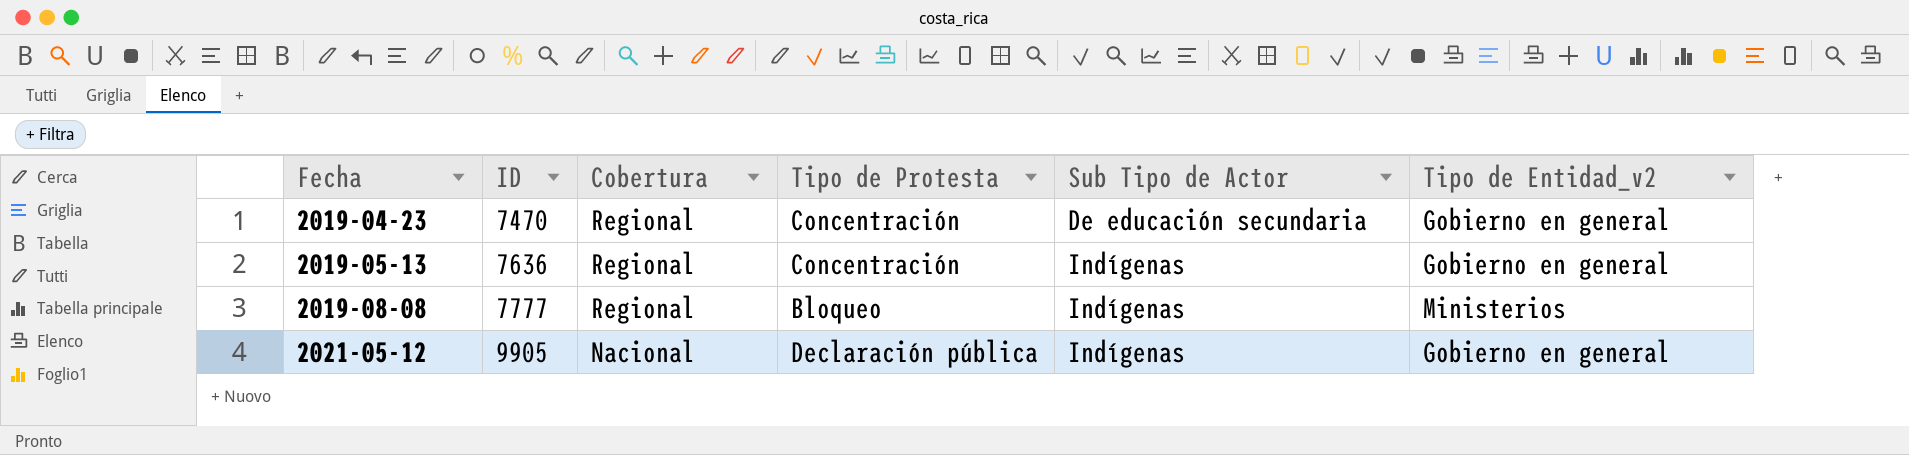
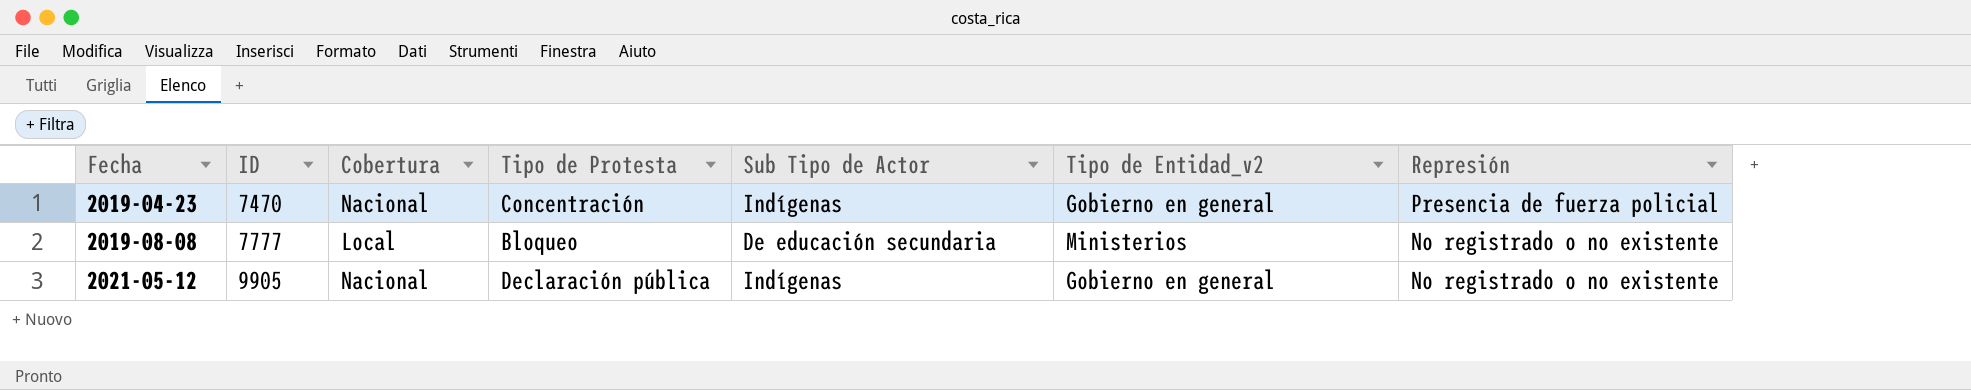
column Represión | position: none -> 7
row 2019-05-13: 7636 | Regional | Concentración | Indígenas | Gobierno en general -> none
2019-04-23 | Cobertura: Regional -> Nacional
2019-04-23 | Sub Tipo de Actor: De educación secundaria -> Indígenas
2019-08-08 | Cobertura: Regional -> Local
2019-08-08 | Sub Tipo de Actor: Indígenas -> De educación secundaria

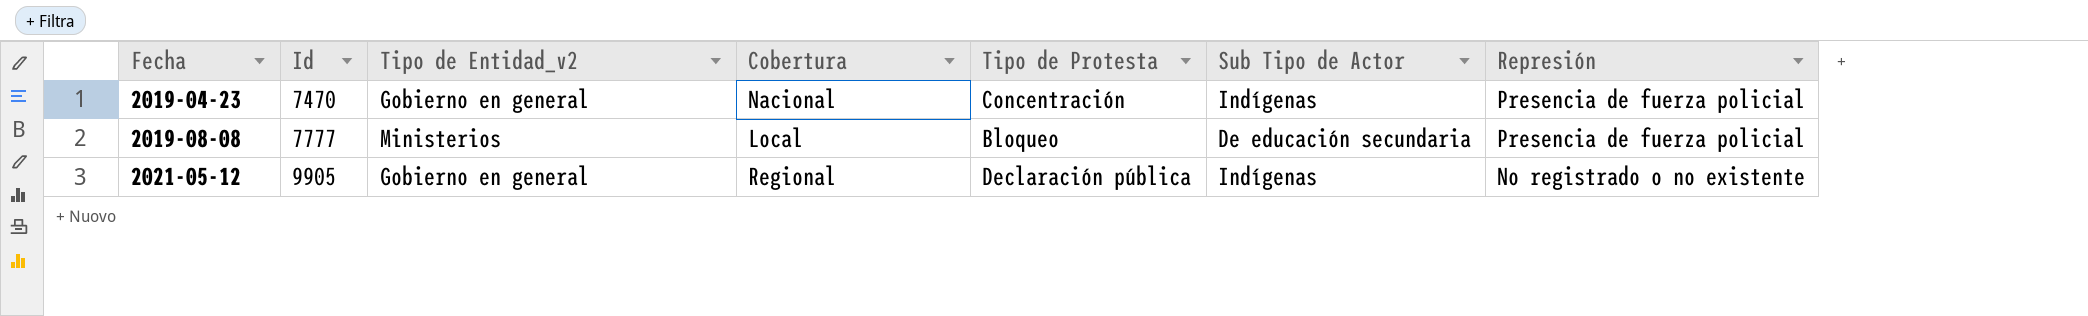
column name: ID -> Id
column Tipo de Entidad_v2 | position: 6 -> 3
2019-08-08 | Represión: No registrado o no existente -> Presencia de fuerza policial
2021-05-12 | Cobertura: Nacional -> Regional

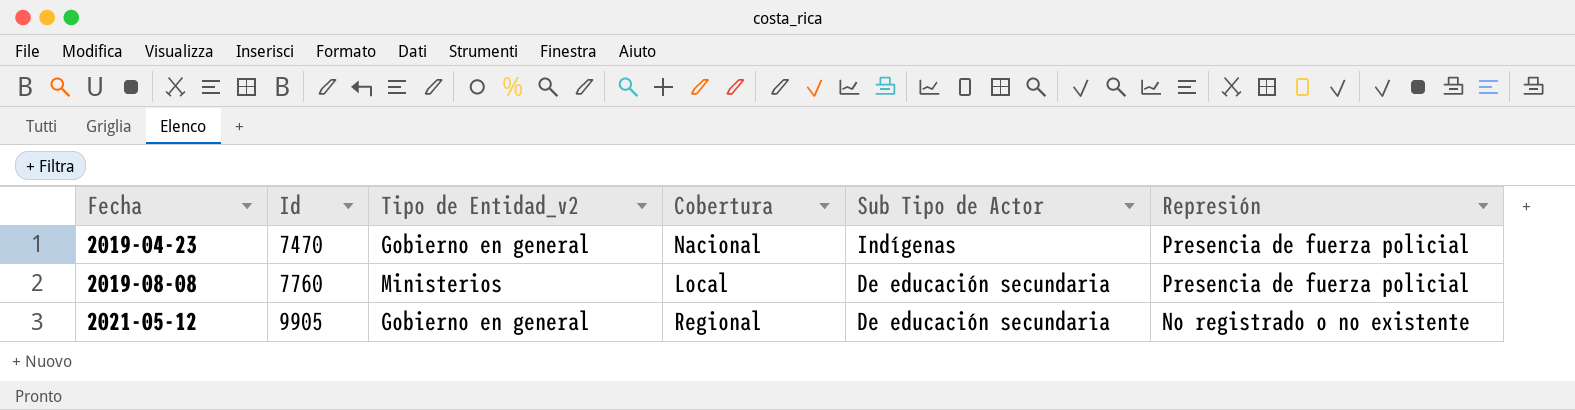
column Tipo de Protesta | position: 5 -> none
2019-08-08 | Id: 7777 -> 7760
2021-05-12 | Sub Tipo de Actor: Indígenas -> De educación secundaria

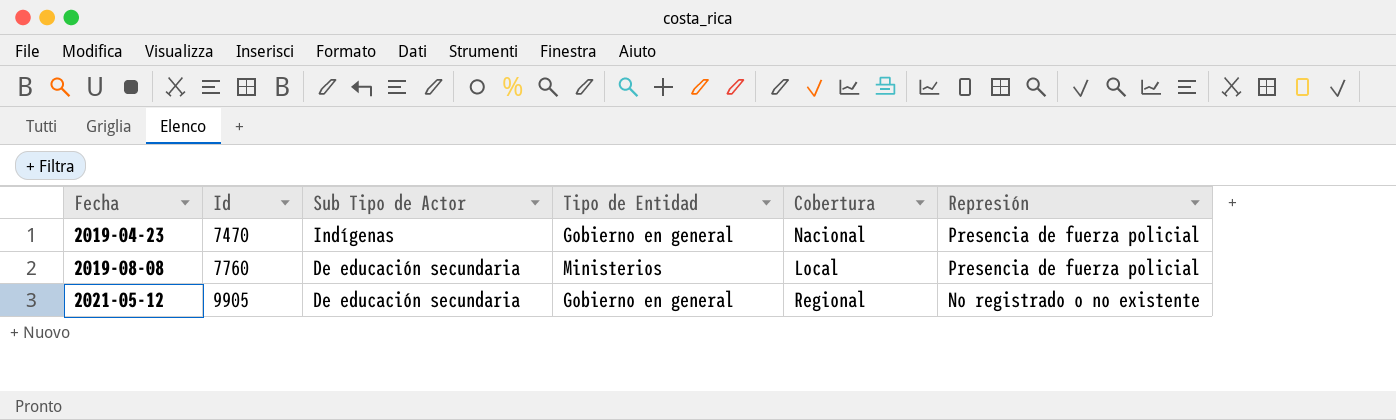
column Sub Tipo de Actor | position: 5 -> 3
column name: Tipo de Entidad_v2 -> Tipo de Entidad

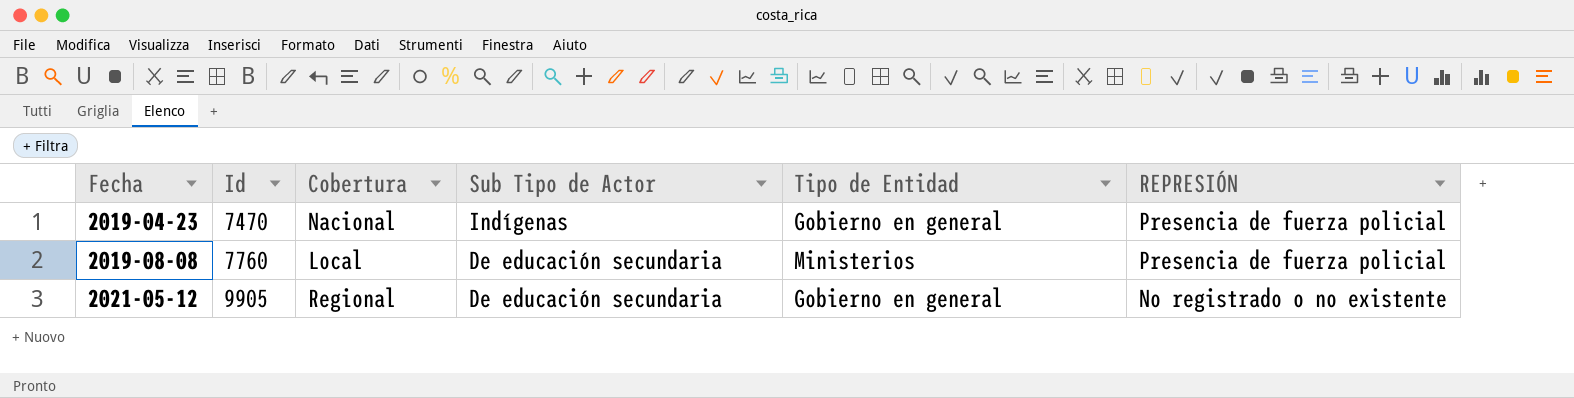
column Cobertura | position: 5 -> 3
column name: Represión -> REPRESIÓN

